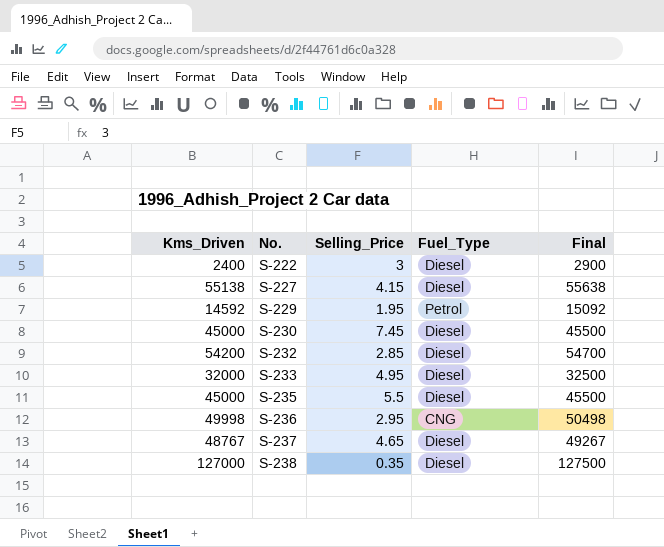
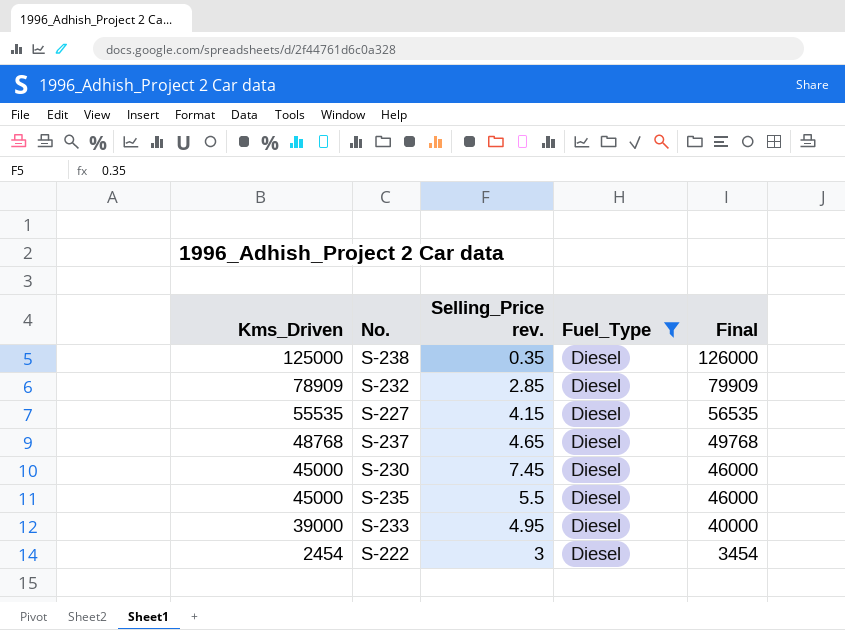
filter: none -> Fuel_Type = Diesel
row order: No. ascending -> Kms_Driven descending
column name: Selling_Price -> Selling_Price rev.
column Final | formula: [Kms_Driven] + 500 -> [Kms_Driven] + 1000
S-238 | Kms_Driven: 127000 -> 125000
S-232 | Kms_Driven: 54200 -> 78909
S-227 | Kms_Driven: 55138 -> 55535
S-237 | Kms_Driven: 48767 -> 48768
S-233 | Kms_Driven: 32000 -> 39000
S-222 | Kms_Driven: 2400 -> 2454

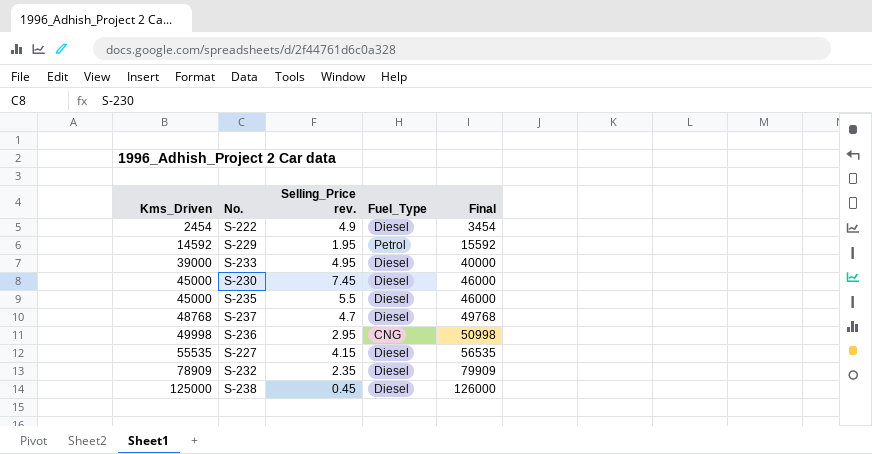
filter: Fuel_Type = Diesel -> none
row order: Kms_Driven descending -> Kms_Driven ascending
S-222 | Selling_Price rev.: 3 -> 4.9
S-237 | Selling_Price rev.: 4.65 -> 4.7
S-232 | Selling_Price rev.: 2.85 -> 2.35
S-238 | Selling_Price rev.: 0.35 -> 0.45

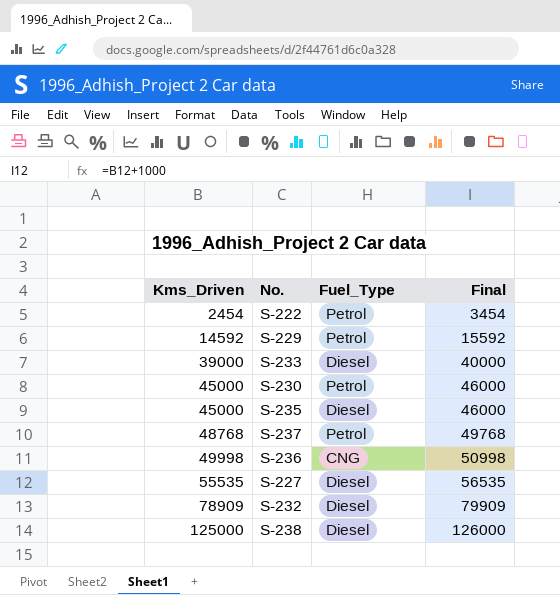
column Selling_Price rev. | position: 3 -> none
S-222 | Fuel_Type: Diesel -> Petrol
S-230 | Fuel_Type: Diesel -> Petrol
S-237 | Fuel_Type: Diesel -> Petrol

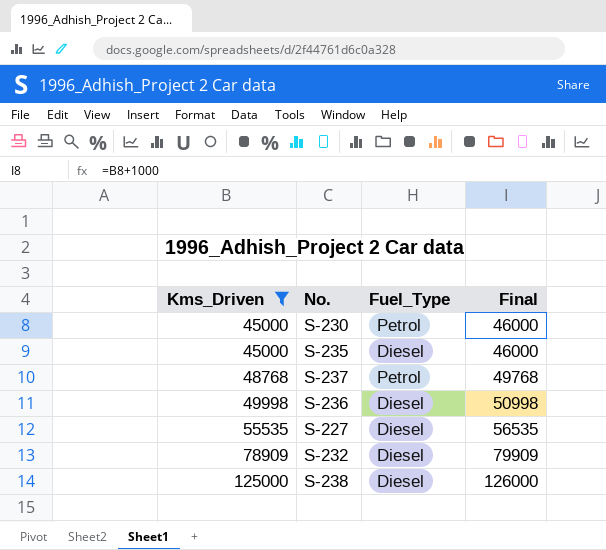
filter: none -> Kms_Driven >= 45000
S-236 | Fuel_Type: CNG -> Diesel

